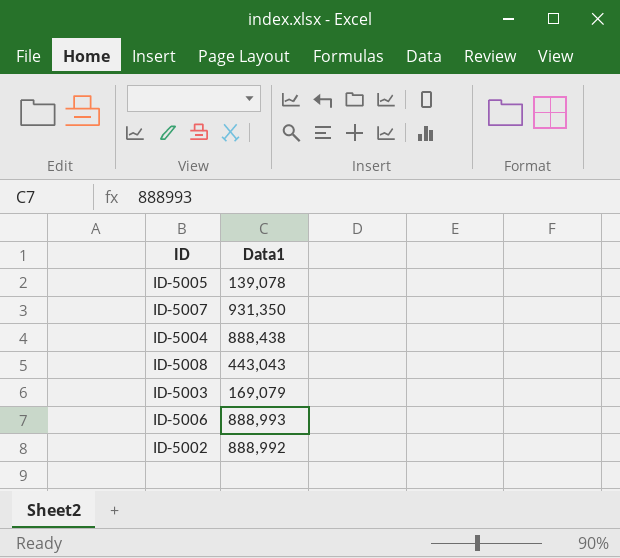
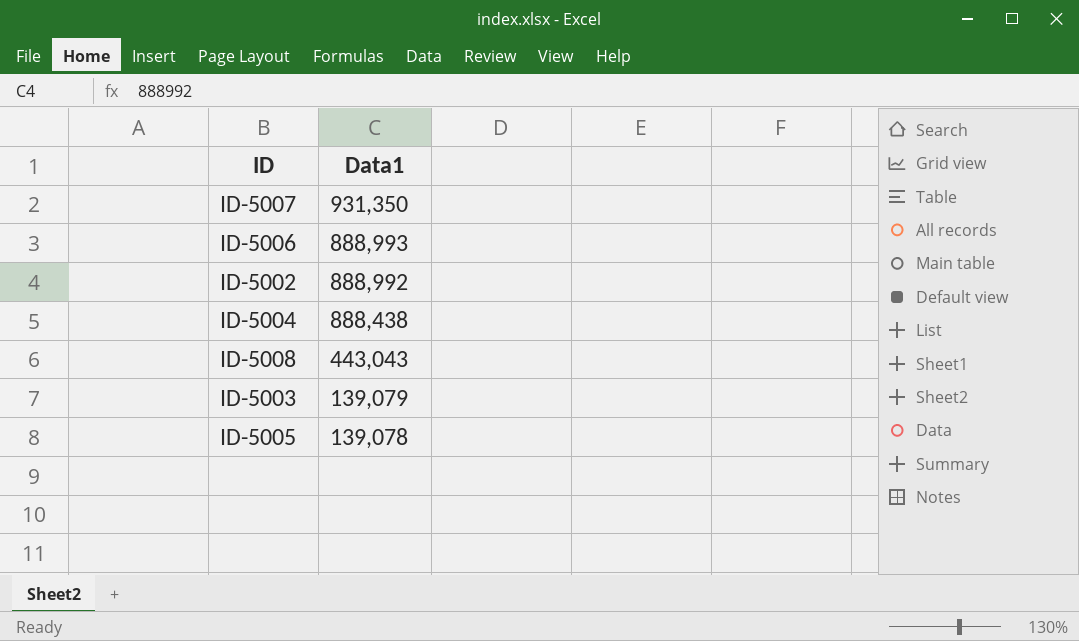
row order: none -> Data1 descending
ID-5003 | Data1: 169,079 -> 139,079

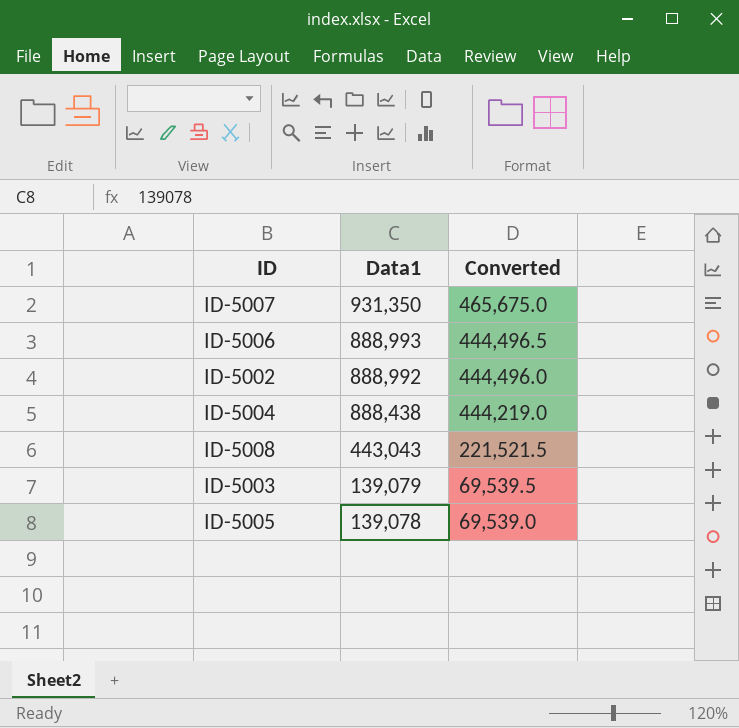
column Converted | formula: none -> [Data1] * 0.5

